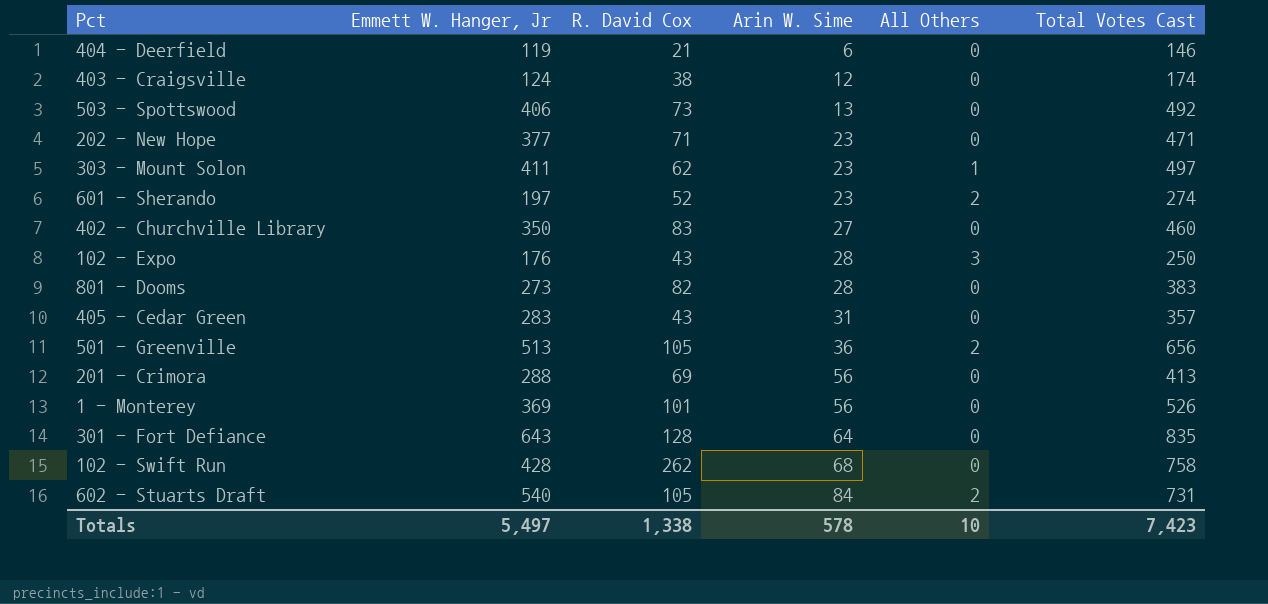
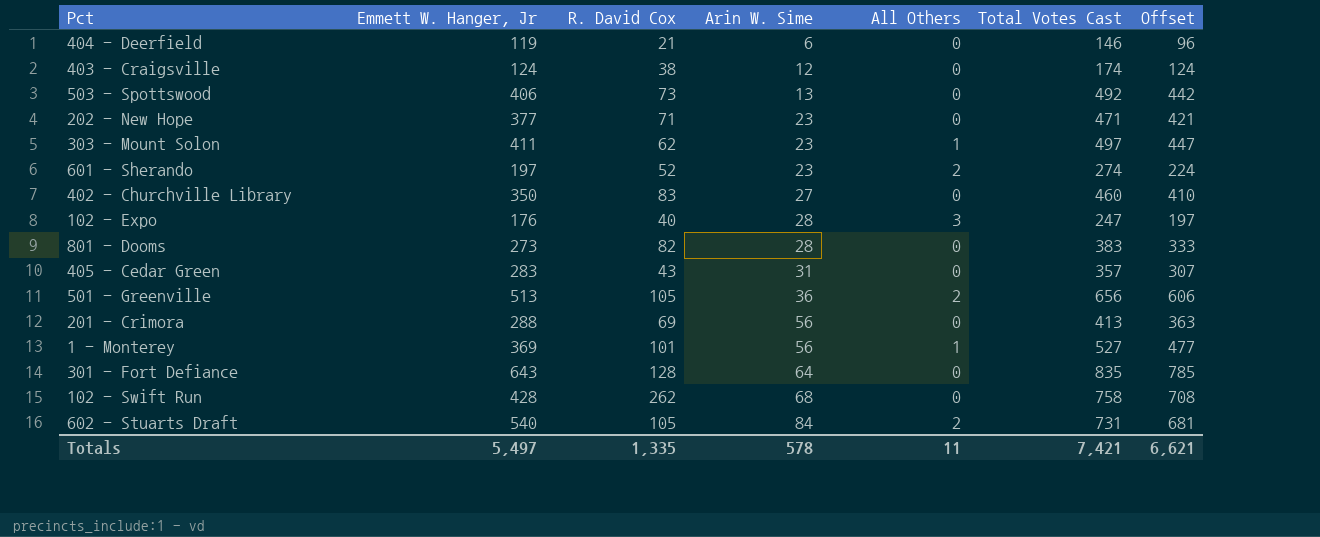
column Offset | formula: none -> [Total Votes Cast] - 50
102 - Expo | R. David Cox: 43 -> 40
102 - Expo | Total Votes Cast: 250 -> 247
1 - Monterey | All Others: 0 -> 1
1 - Monterey | Total Votes Cast: 526 -> 527
Totals | R. David Cox: 1,338 -> 1,335
Totals | All Others: 10 -> 11
Totals | Total Votes Cast: 7,423 -> 7,421

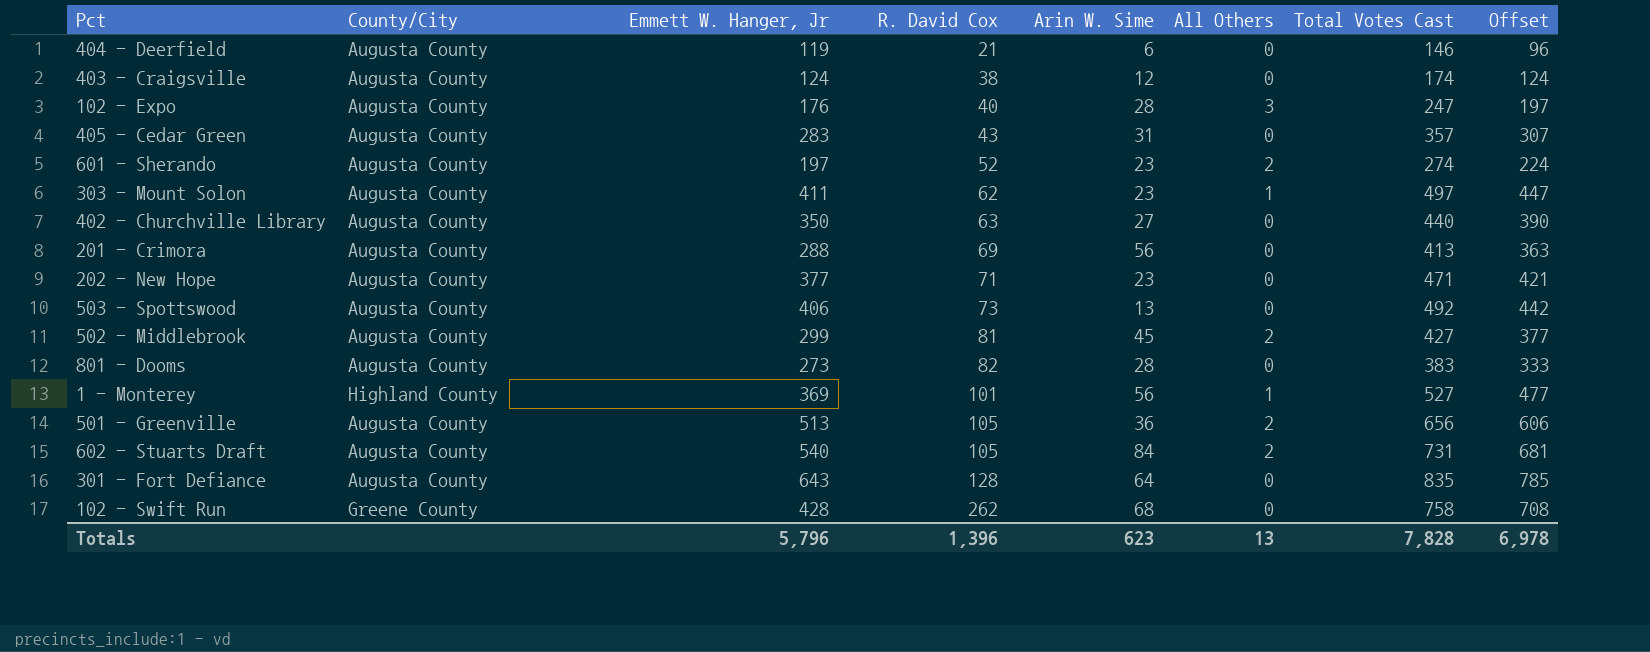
row order: Arin W. Sime ascending -> R. David Cox ascending
column County/City | position: none -> 2
402 - Churchville Library | R. David Cox: 83 -> 63
402 - Churchville Library | Total Votes Cast: 460 -> 440
402 - Churchville Library | Offset: 410 -> 390
row 502 - Middlebrook: none -> Augusta County | 299 | 81 | 45 | 2 | 427 | 377
Totals | Emmett W. Hanger, Jr: 5,497 -> 5,796
Totals | R. David Cox: 1,335 -> 1,396
Totals | Arin W. Sime: 578 -> 623
Totals | All Others: 11 -> 13
Totals | Total Votes Cast: 7,421 -> 7,828
Totals | Offset: 6,621 -> 6,978

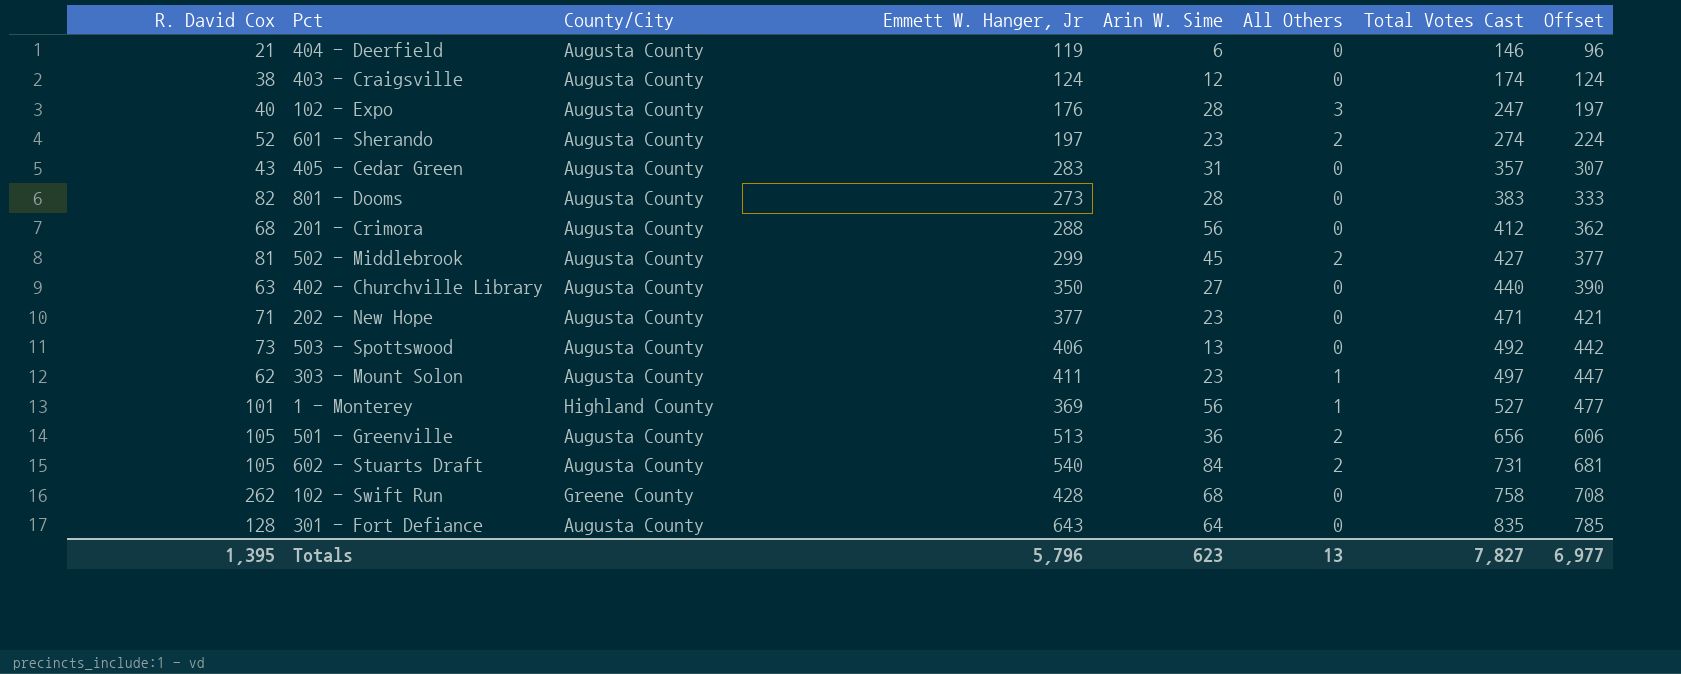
row order: R. David Cox ascending -> Total Votes Cast ascending
column R. David Cox | position: 4 -> 1
201 - Crimora | R. David Cox: 69 -> 68
201 - Crimora | Total Votes Cast: 413 -> 412
201 - Crimora | Offset: 363 -> 362
Totals | R. David Cox: 1,396 -> 1,395
Totals | Total Votes Cast: 7,828 -> 7,827
Totals | Offset: 6,978 -> 6,977

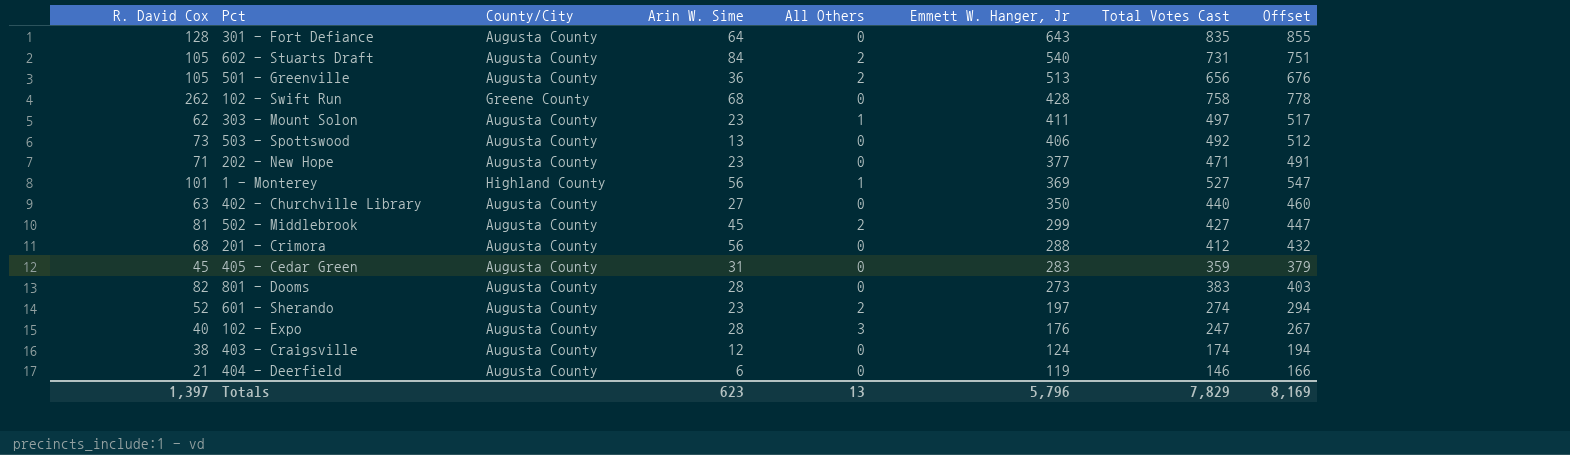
row order: Total Votes Cast ascending -> Emmett W. Hanger, Jr descending
column Emmett W. Hanger, Jr | position: 4 -> 6
column Offset | formula: [Total Votes Cast] - 50 -> [Total Votes Cast] + 20
405 - Cedar Green | R. David Cox: 43 -> 45
405 - Cedar Green | Total Votes Cast: 357 -> 359
Totals | R. David Cox: 1,395 -> 1,397
Totals | Total Votes Cast: 7,827 -> 7,829
Totals | Offset: 6,977 -> 8,169

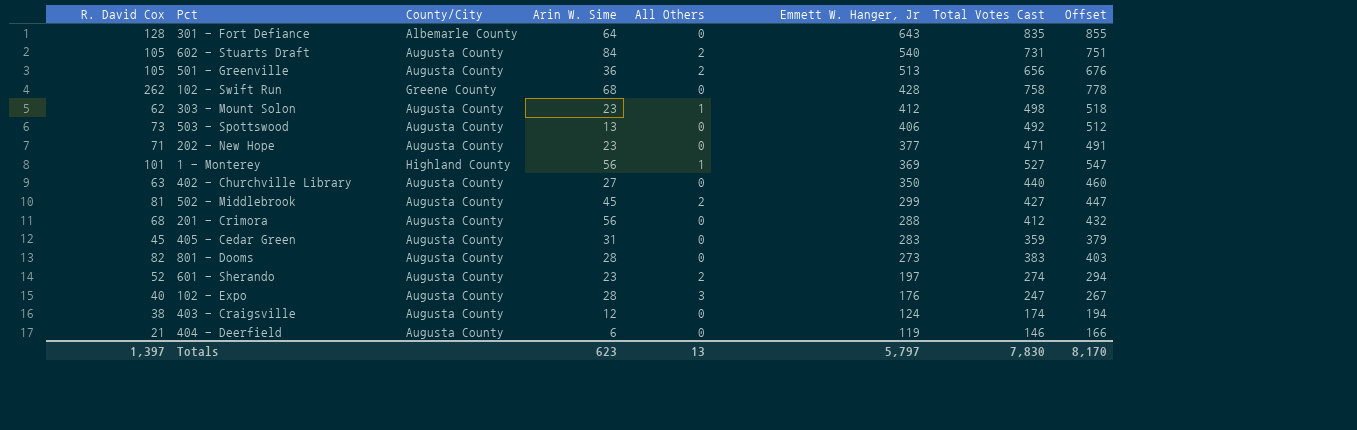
301 - Fort Defiance | County/City: Augusta County -> Albemarle County
303 - Mount Solon | Emmett W. Hanger, Jr: 411 -> 412
303 - Mount Solon | Total Votes Cast: 497 -> 498
303 - Mount Solon | Offset: 517 -> 518
Totals | Emmett W. Hanger, Jr: 5,796 -> 5,797
Totals | Total Votes Cast: 7,829 -> 7,830
Totals | Offset: 8,169 -> 8,170

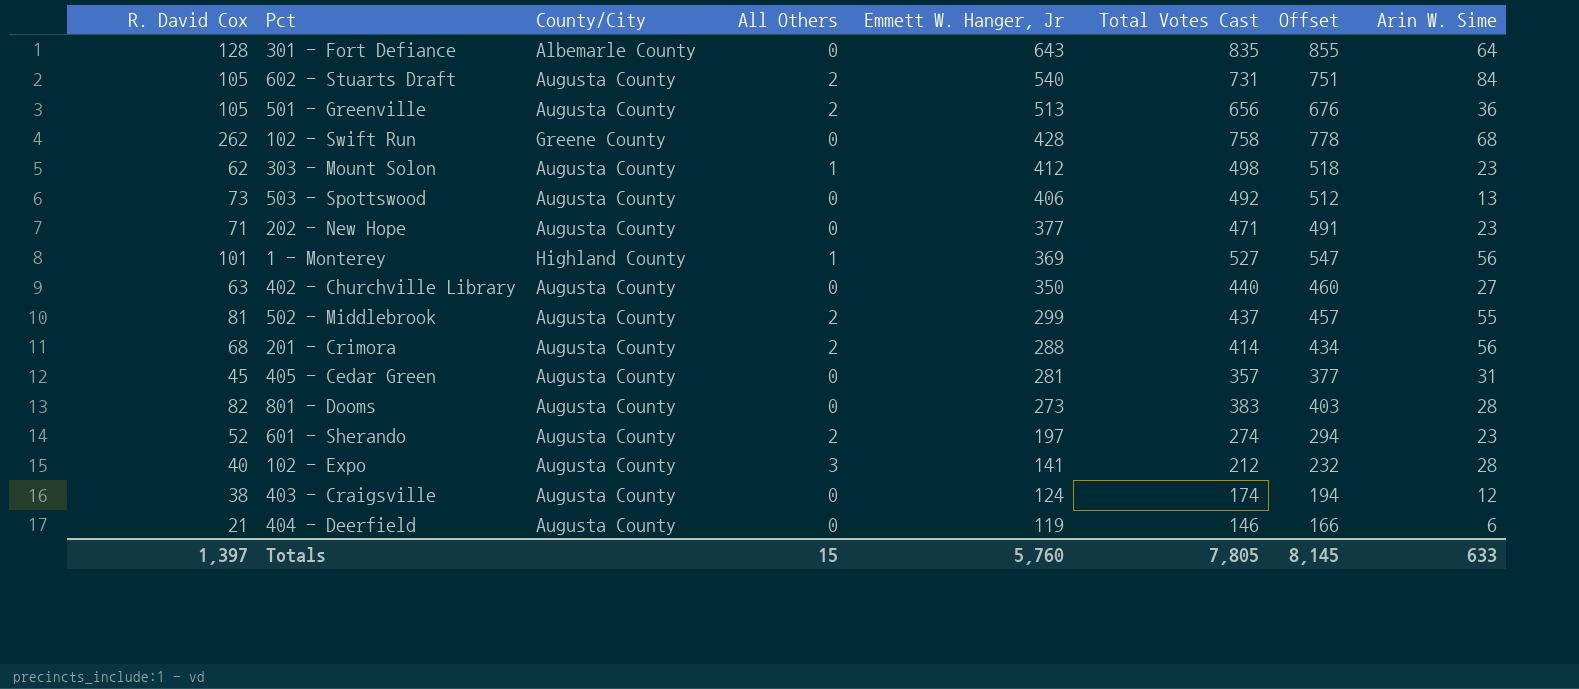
column Arin W. Sime | position: 4 -> 8
502 - Middlebrook | Total Votes Cast: 427 -> 437
502 - Middlebrook | Offset: 447 -> 457
502 - Middlebrook | Arin W. Sime: 45 -> 55
201 - Crimora | All Others: 0 -> 2
201 - Crimora | Total Votes Cast: 412 -> 414
201 - Crimora | Offset: 432 -> 434
405 - Cedar Green | Emmett W. Hanger, Jr: 283 -> 281
405 - Cedar Green | Total Votes Cast: 359 -> 357
405 - Cedar Green | Offset: 379 -> 377
102 - Expo | Emmett W. Hanger, Jr: 176 -> 141
102 - Expo | Total Votes Cast: 247 -> 212
102 - Expo | Offset: 267 -> 232
Totals | All Others: 13 -> 15
Totals | Emmett W. Hanger, Jr: 5,797 -> 5,760
Totals | Total Votes Cast: 7,830 -> 7,805
Totals | Offset: 8,170 -> 8,145
Totals | Arin W. Sime: 623 -> 633

